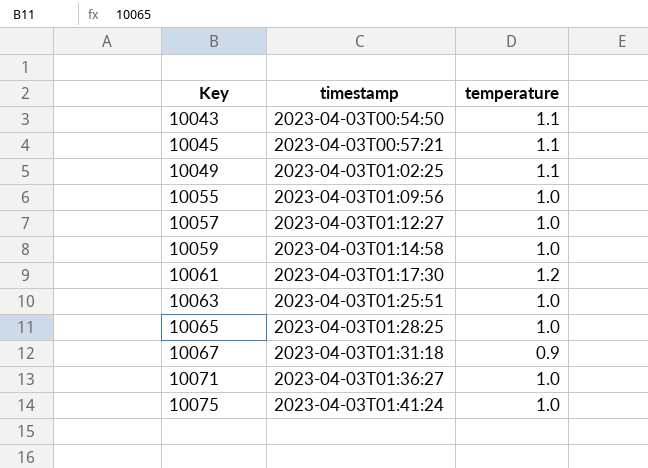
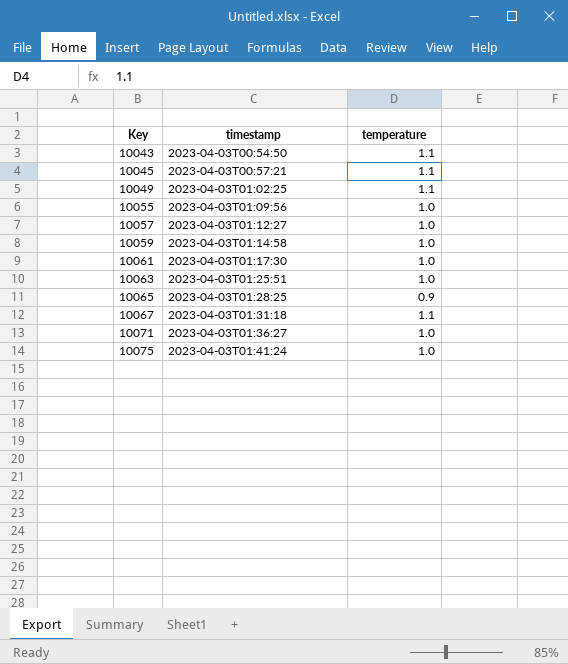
10061 | temperature: 1.2 -> 1.0
10065 | temperature: 1.0 -> 0.9
10067 | temperature: 0.9 -> 1.1

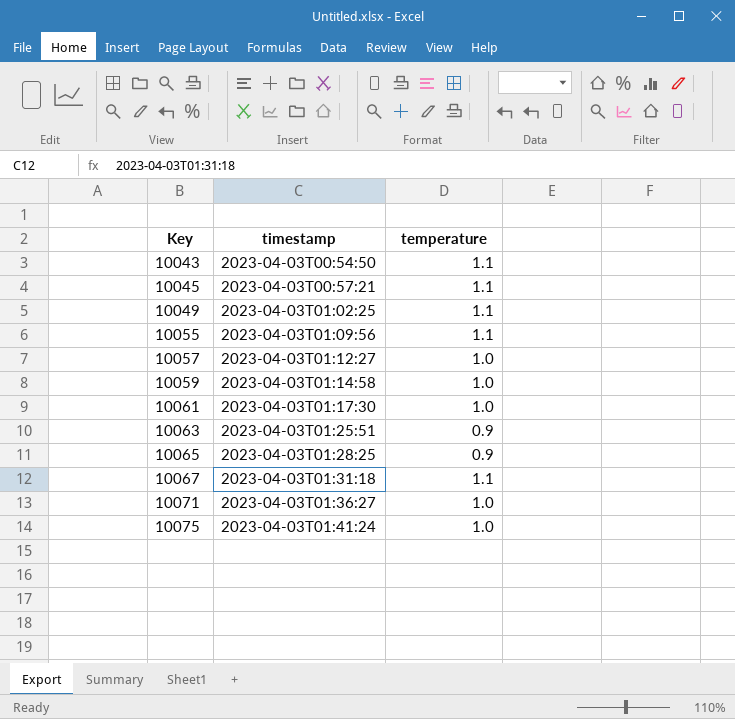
10055 | temperature: 1.0 -> 1.1
10063 | temperature: 1.0 -> 0.9

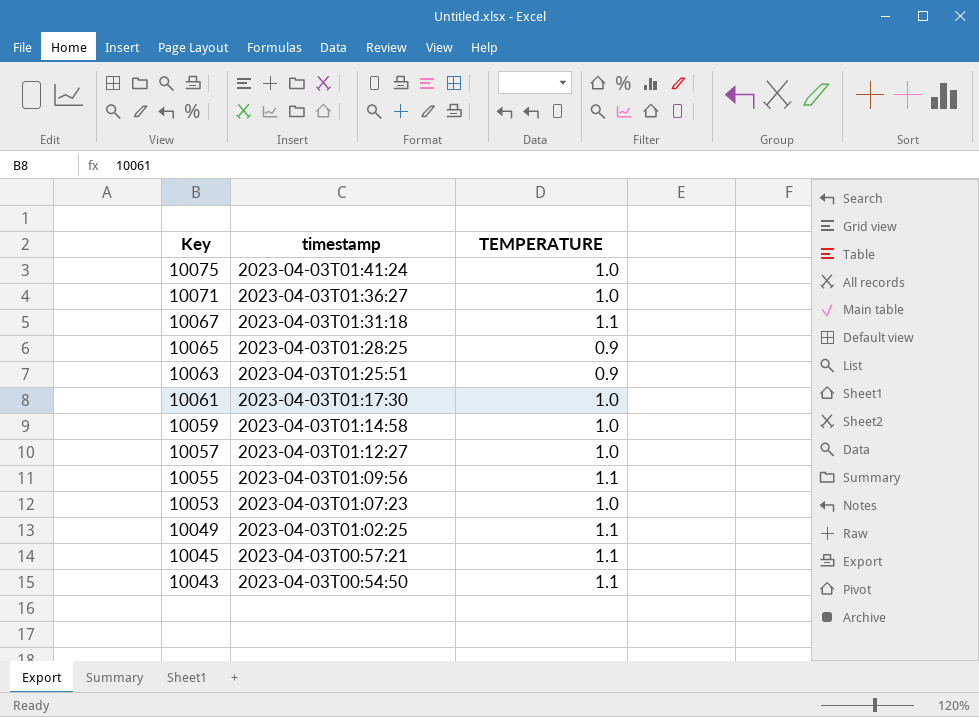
row order: Key ascending -> Key descending
column name: temperature -> TEMPERATURE
row 10053: none -> 2023-04-03T01:07:23 | 1.0

